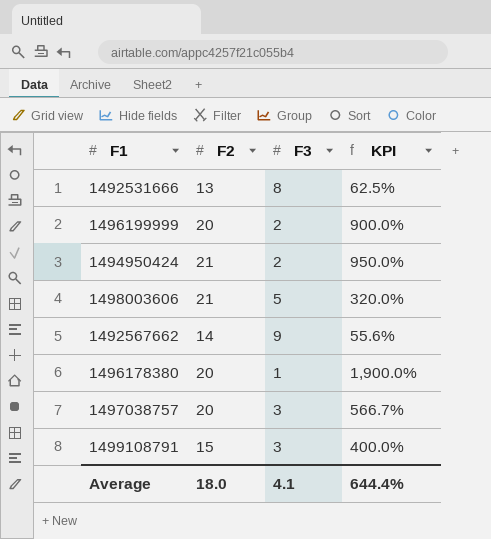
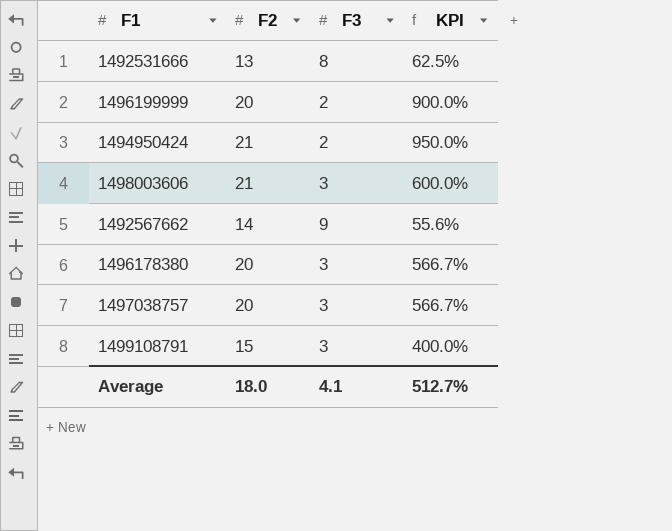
1498003606 | F3: 5 -> 3
1498003606 | KPI: 320.0% -> 600.0%
1496178380 | F3: 1 -> 3
1496178380 | KPI: 1,900.0% -> 566.7%
Average | KPI: 644.4% -> 512.7%

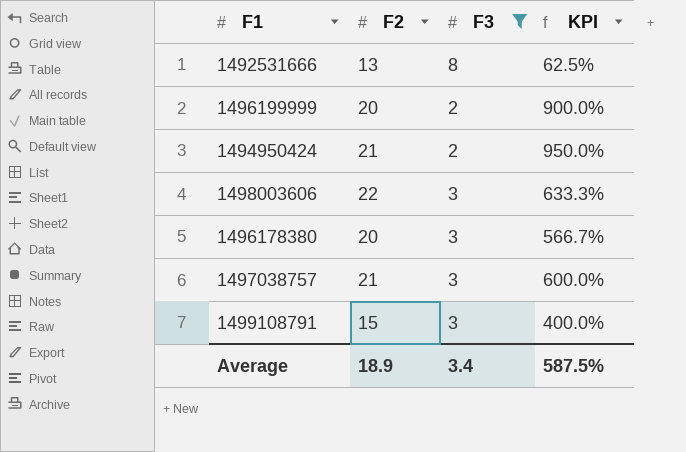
filter: none -> F3 != 9
1498003606 | F2: 21 -> 22
1498003606 | KPI: 600.0% -> 633.3%
1497038757 | F2: 20 -> 21
1497038757 | KPI: 566.7% -> 600.0%
Average | F2: 18.0 -> 18.9
Average | F3: 4.1 -> 3.4
Average | KPI: 512.7% -> 587.5%

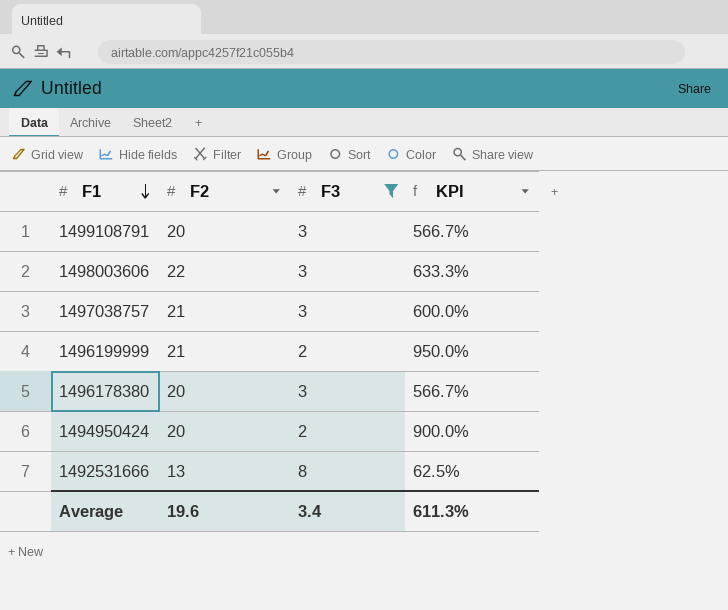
row order: none -> F1 descending
1499108791 | F2: 15 -> 20
1499108791 | KPI: 400.0% -> 566.7%
1496199999 | F2: 20 -> 21
1496199999 | KPI: 900.0% -> 950.0%
1494950424 | F2: 21 -> 20
1494950424 | KPI: 950.0% -> 900.0%
Average | F2: 18.9 -> 19.6
Average | KPI: 587.5% -> 611.3%

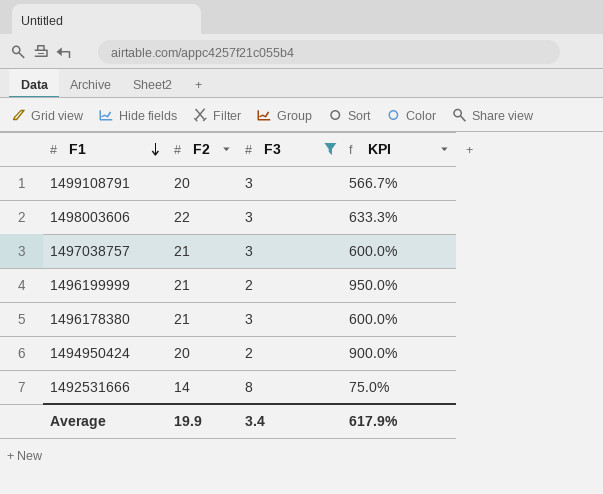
1496178380 | F2: 20 -> 21
1496178380 | KPI: 566.7% -> 600.0%
1492531666 | F2: 13 -> 14
1492531666 | KPI: 62.5% -> 75.0%
Average | F2: 19.6 -> 19.9
Average | KPI: 611.3% -> 617.9%

